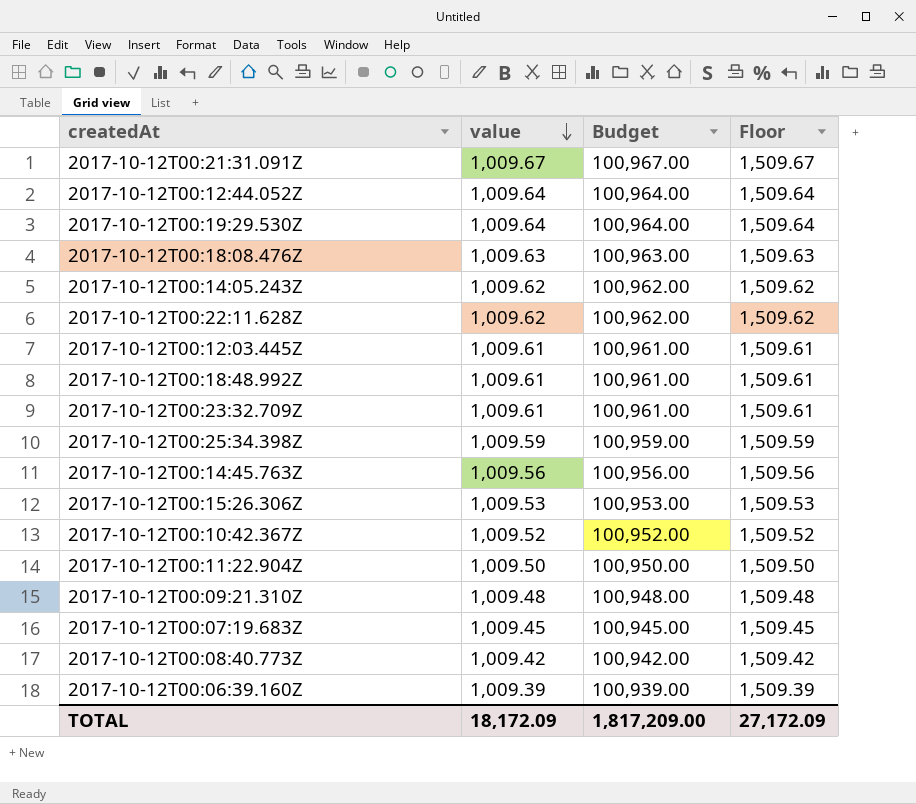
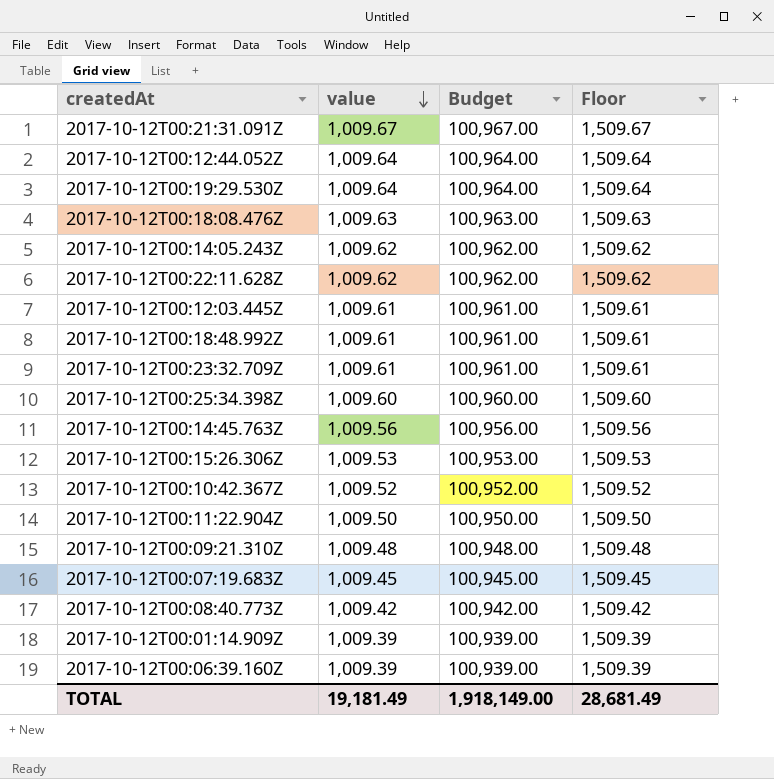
2017-10-12T00:25:34.398Z | value: 1,009.59 -> 1,009.60
2017-10-12T00:25:34.398Z | Budget: 100,959.00 -> 100,960.00
2017-10-12T00:25:34.398Z | Floor: 1,509.59 -> 1,509.60
row 2017-10-12T00:01:14.909Z: none -> 1,009.39 | 100,939.00 | 1,509.39
TOTAL | value: 18,172.09 -> 19,181.49
TOTAL | Budget: 1,817,209.00 -> 1,918,149.00
TOTAL | Floor: 27,172.09 -> 28,681.49

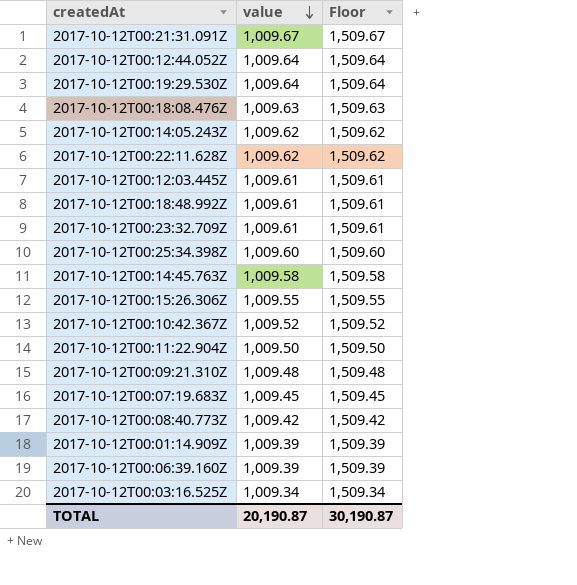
column Budget | formula: [value] * 100 -> none
2017-10-12T00:14:45.763Z | value: 1,009.56 -> 1,009.58
2017-10-12T00:14:45.763Z | Floor: 1,509.56 -> 1,509.58
2017-10-12T00:15:26.306Z | value: 1,009.53 -> 1,009.55
2017-10-12T00:15:26.306Z | Floor: 1,509.53 -> 1,509.55
row 2017-10-12T00:03:16.525Z: none -> 1,009.34 | 1,509.34
TOTAL | value: 19,181.49 -> 20,190.87
TOTAL | Floor: 28,681.49 -> 30,190.87

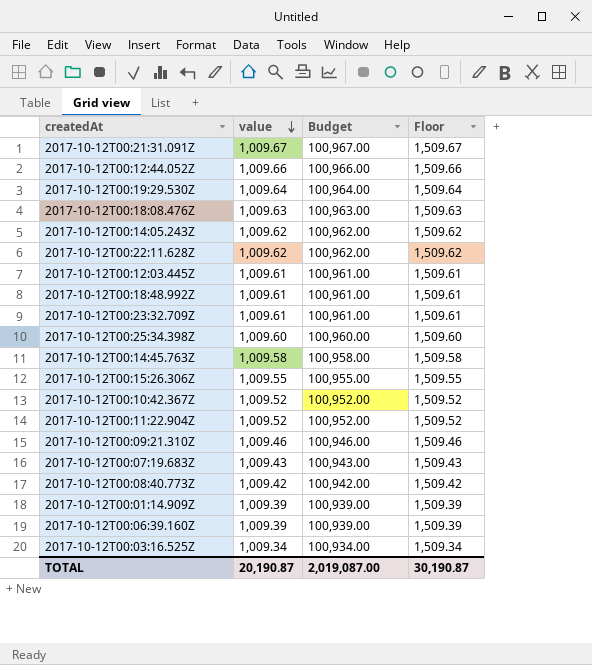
column Budget | formula: none -> [value] * 100
2017-10-12T00:12:44.052Z | value: 1,009.64 -> 1,009.66
2017-10-12T00:12:44.052Z | Floor: 1,509.64 -> 1,509.66
2017-10-12T00:11:22.904Z | value: 1,009.50 -> 1,009.52
2017-10-12T00:11:22.904Z | Floor: 1,509.50 -> 1,509.52
2017-10-12T00:09:21.310Z | value: 1,009.48 -> 1,009.46
2017-10-12T00:09:21.310Z | Floor: 1,509.48 -> 1,509.46
2017-10-12T00:07:19.683Z | value: 1,009.45 -> 1,009.43
2017-10-12T00:07:19.683Z | Floor: 1,509.45 -> 1,509.43

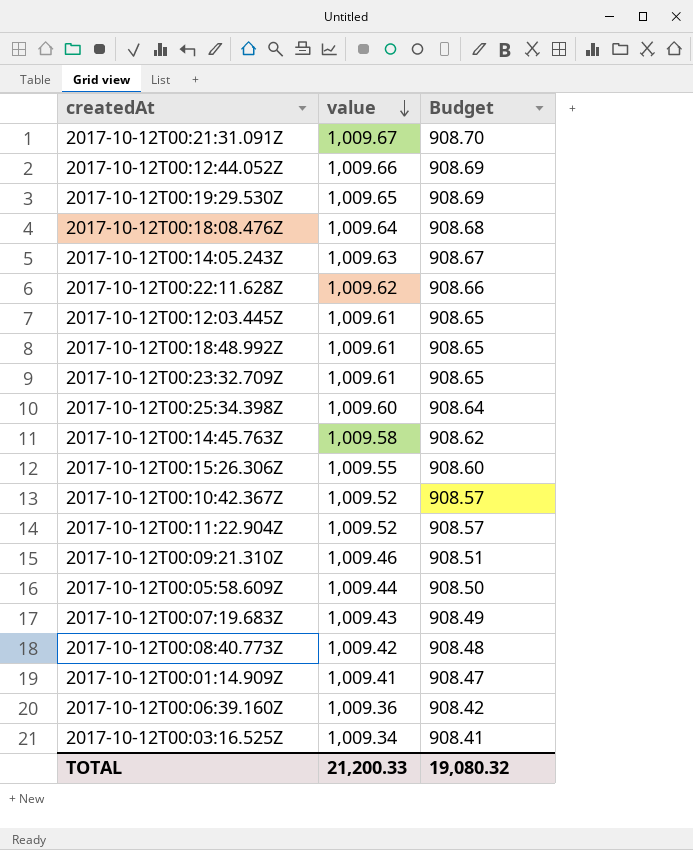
column Floor | formula: [value] + 500 -> none
column Budget | formula: [value] * 100 -> [value] * 0.9
2017-10-12T00:19:29.530Z | value: 1,009.64 -> 1,009.65
2017-10-12T00:18:08.476Z | value: 1,009.63 -> 1,009.64
2017-10-12T00:14:05.243Z | value: 1,009.62 -> 1,009.63
row 2017-10-12T00:05:58.609Z: none -> 1,009.44 | 908.50
2017-10-12T00:01:14.909Z | value: 1,009.39 -> 1,009.41
2017-10-12T00:06:39.160Z | value: 1,009.39 -> 1,009.36
TOTAL | value: 20,190.87 -> 21,200.33
TOTAL | Budget: 2,019,087.00 -> 19,080.32

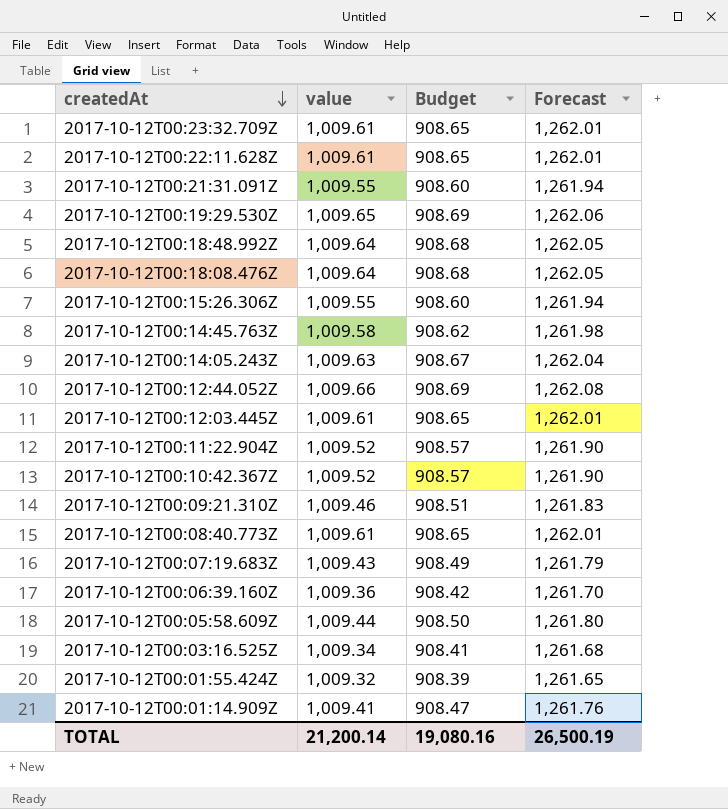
row order: value descending -> createdAt descending
column Forecast | formula: none -> [value] * 1.25
row 2017-10-12T00:25:34.398Z: 1,009.60 | 908.64 -> none
2017-10-12T00:22:11.628Z | value: 1,009.62 -> 1,009.61
2017-10-12T00:22:11.628Z | Budget: 908.66 -> 908.65
2017-10-12T00:21:31.091Z | value: 1,009.67 -> 1,009.55
2017-10-12T00:21:31.091Z | Budget: 908.70 -> 908.60
2017-10-12T00:18:48.992Z | value: 1,009.61 -> 1,009.64
2017-10-12T00:18:48.992Z | Budget: 908.65 -> 908.68
2017-10-12T00:08:40.773Z | value: 1,009.42 -> 1,009.61
2017-10-12T00:08:40.773Z | Budget: 908.48 -> 908.65
row 2017-10-12T00:01:55.424Z: none -> 1,009.32 | 908.39 | 1,261.65
TOTAL | value: 21,200.33 -> 21,200.14
TOTAL | Budget: 19,080.32 -> 19,080.16

